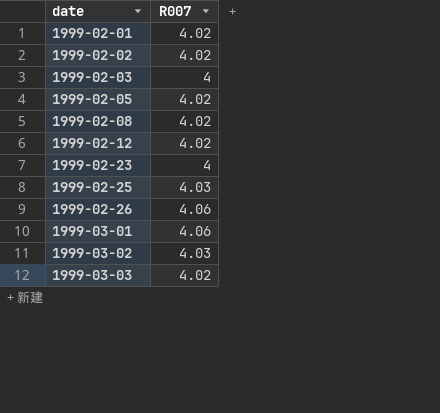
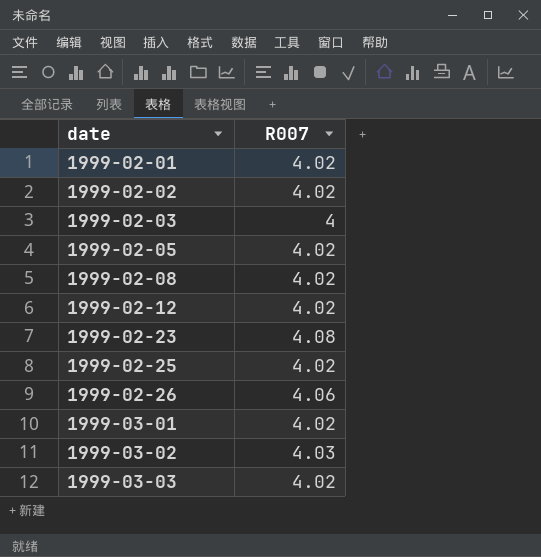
1999-02-23 | R007: 4 -> 4.08
1999-02-25 | R007: 4.03 -> 4.02
1999-03-01 | R007: 4.06 -> 4.02

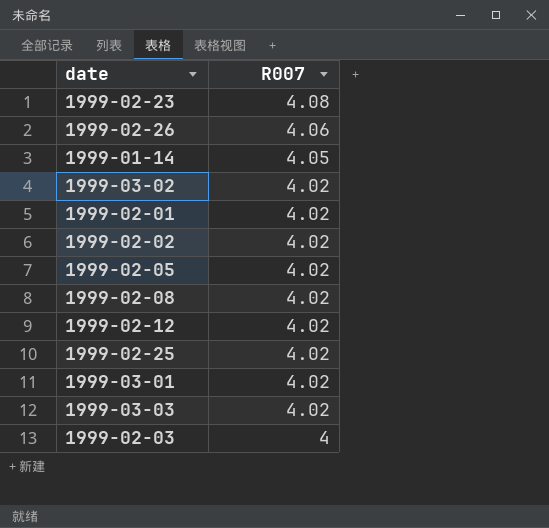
row order: date ascending -> R007 descending
row 1999-01-14: none -> 4.05
1999-03-02 | R007: 4.03 -> 4.02

